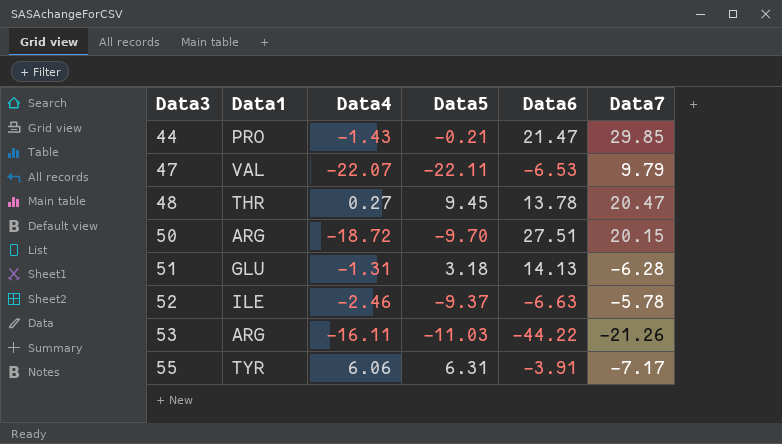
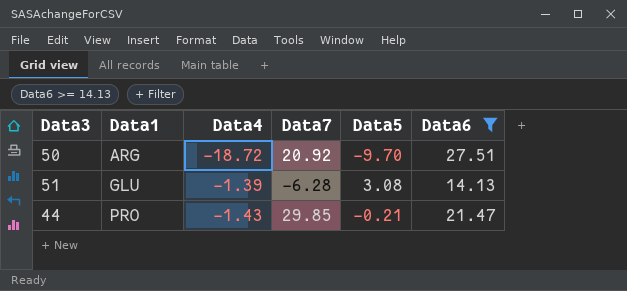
filter: none -> Data6 >= 14.13
row order: Data3 ascending -> Data1 ascending
column Data7 | position: 6 -> 4
50 | Data7: 20.15 -> 20.92
51 | Data4: -1.31 -> -1.39
51 | Data5: 3.18 -> 3.08

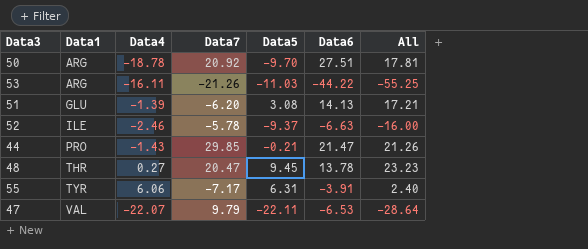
filter: Data6 >= 14.13 -> none
column All | formula: none -> [Data5] + [Data6]
50 | Data4: -18.72 -> -18.78
51 | Data7: -6.28 -> -6.20

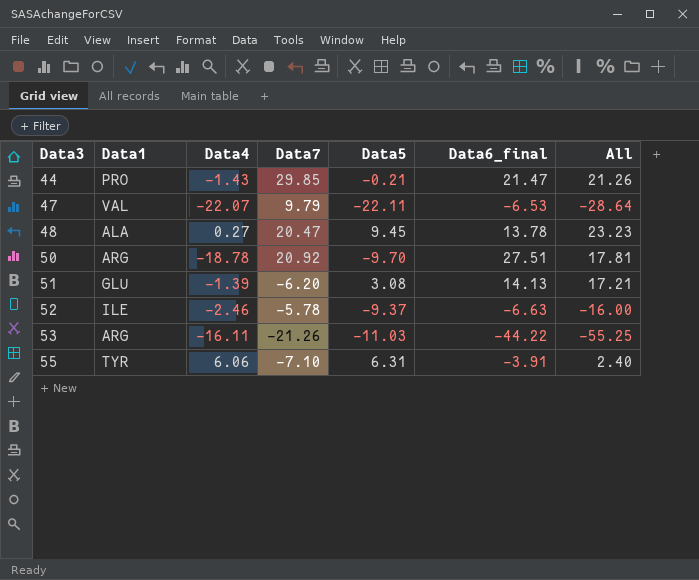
row order: Data1 ascending -> Data3 ascending
column name: Data6 -> Data6_final
48 | Data1: THR -> ALA
55 | Data7: -7.17 -> -7.10

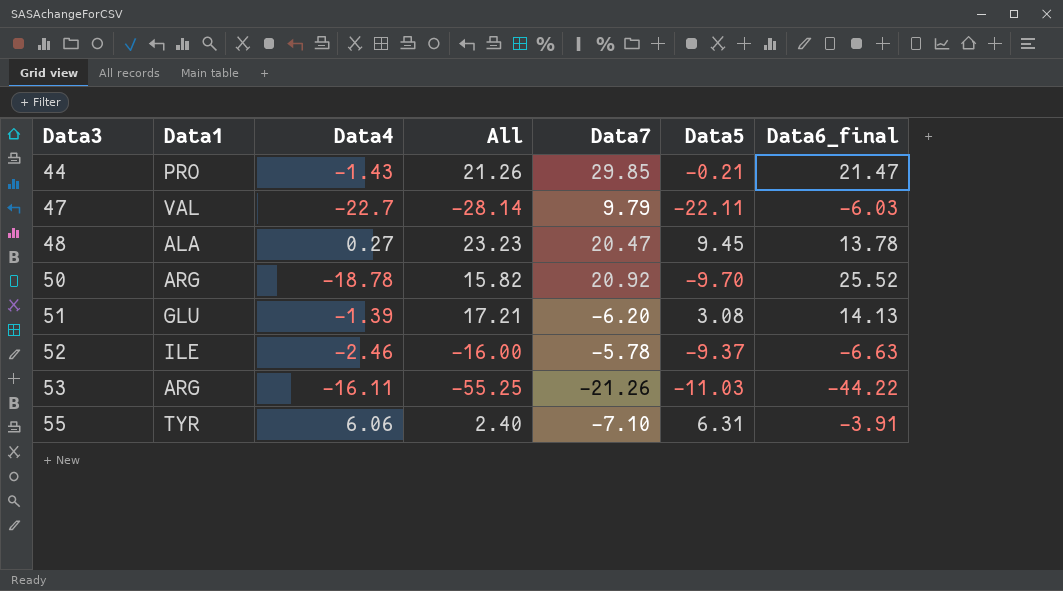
column All | position: 7 -> 4
47 | Data4: -22.07 -> -22.7
47 | All: -28.64 -> -28.14
47 | Data6_final: -6.53 -> -6.03
50 | All: 17.81 -> 15.82
50 | Data6_final: 27.51 -> 25.52

